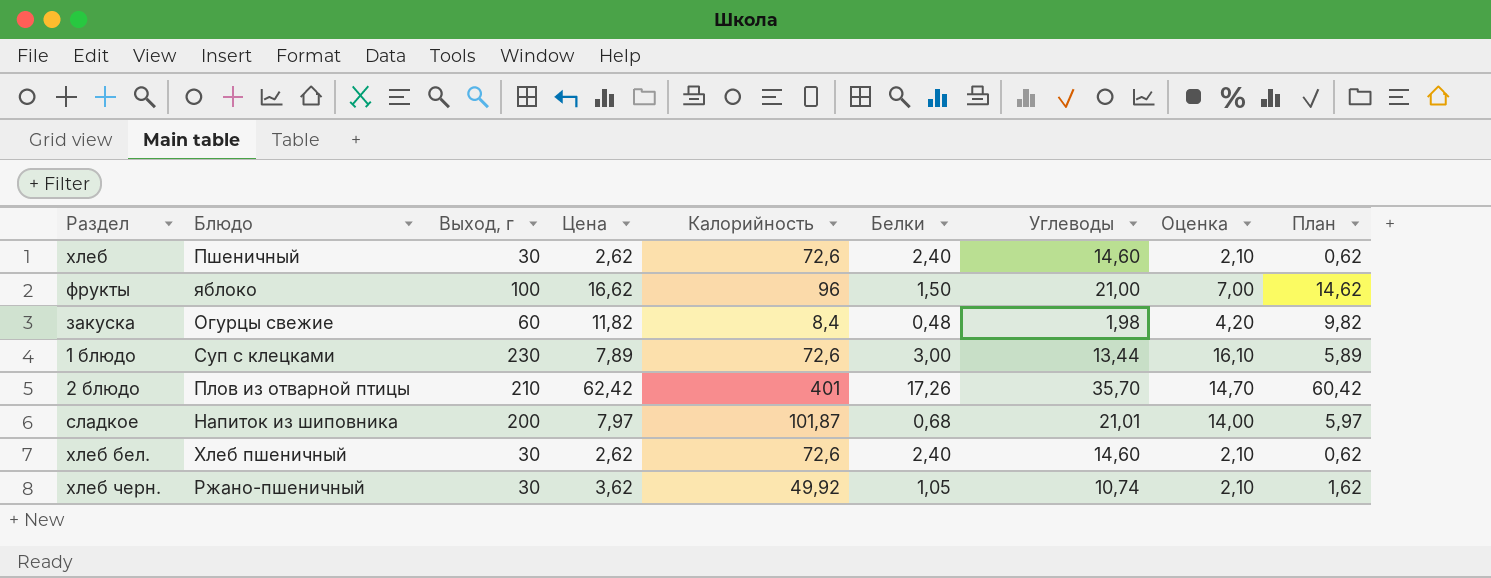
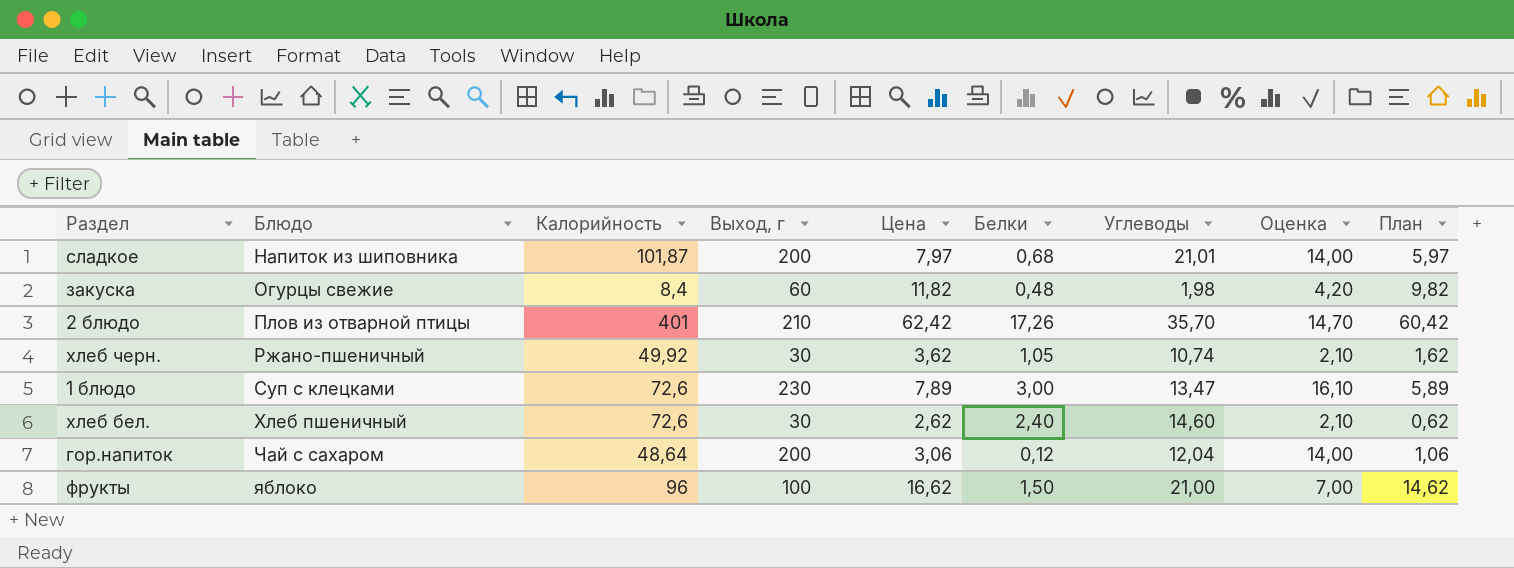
row order: none -> Блюдо ascending
column Калорийность | position: 5 -> 3
row хлеб: Пшеничный | 30 | 2,62 | 72,6 | 2,40 | 14,60 | 2,10 | 0,62 -> none
1 блюдо | Углеводы: 13,44 -> 13,47
row гор.напиток: none -> Чай с сахаром | 48,64 | 200 | 3,06 | 0,12 | 12,04 | 14,00 | 1,06

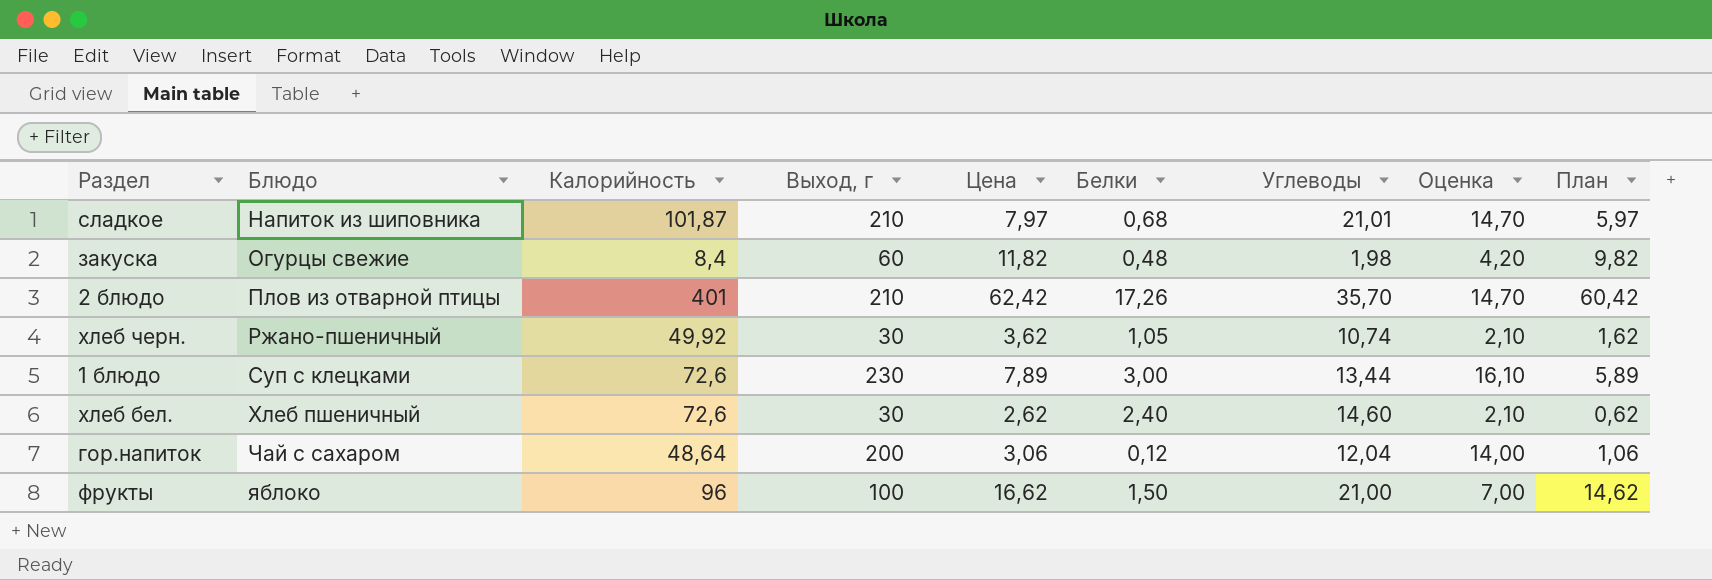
сладкое | Выход, г: 200 -> 210
сладкое | Оценка: 14,00 -> 14,70
1 блюдо | Углеводы: 13,47 -> 13,44

